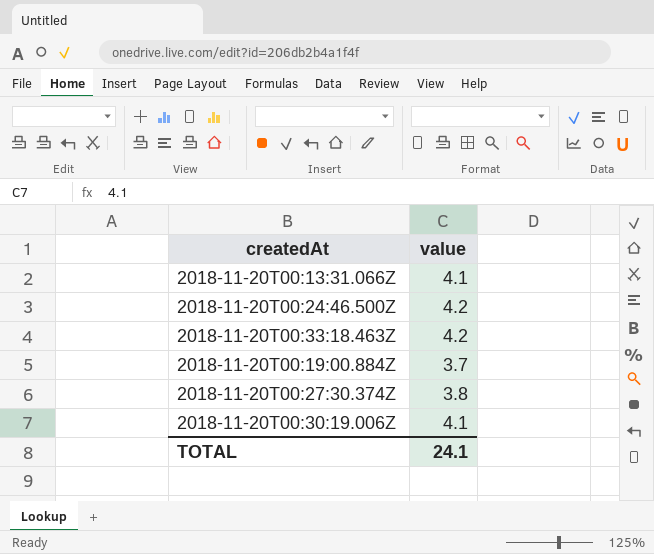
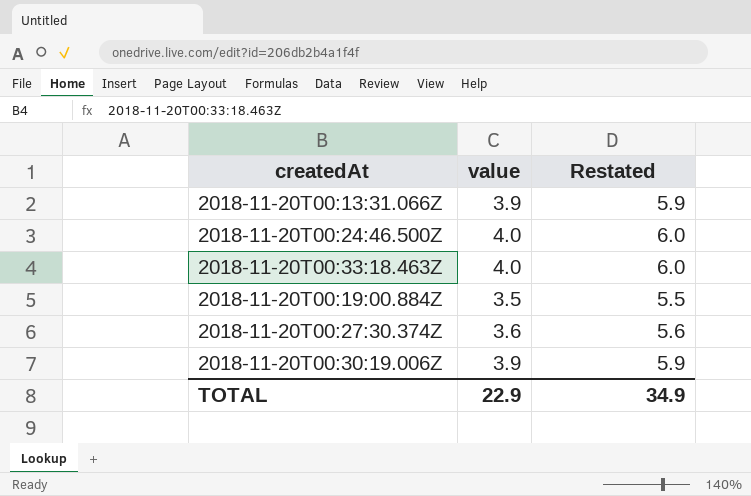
column Restated | formula: none -> [value] + 2
2018-11-20T00:13:31.066Z | value: 4.1 -> 3.9
2018-11-20T00:24:46.500Z | value: 4.2 -> 4.0
2018-11-20T00:33:18.463Z | value: 4.2 -> 4.0
2018-11-20T00:19:00.884Z | value: 3.7 -> 3.5
2018-11-20T00:27:30.374Z | value: 3.8 -> 3.6
2018-11-20T00:30:19.006Z | value: 4.1 -> 3.9
TOTAL | value: 24.1 -> 22.9

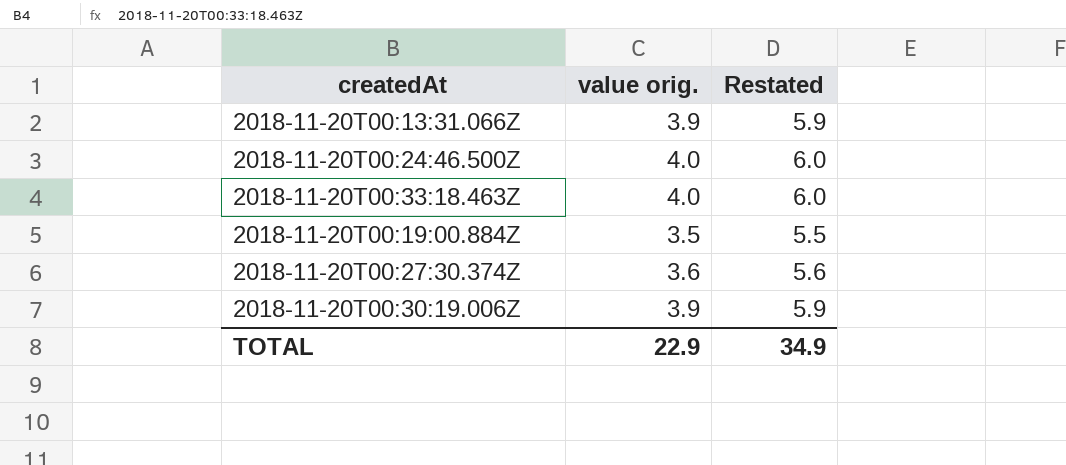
column name: value -> value orig.

